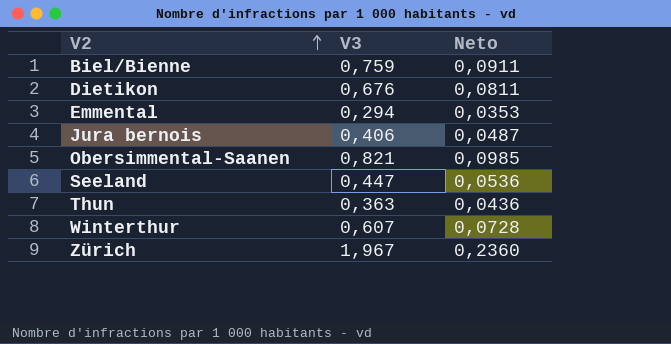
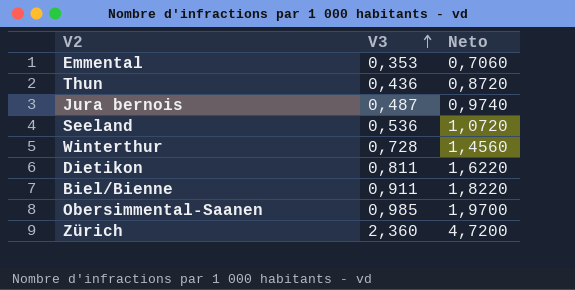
row order: V2 ascending -> V3 ascending
column Neto | formula: [V3] * 0,12 -> [V3] * 2
Emmental | V3: 0,294 -> 0,353
Thun | V3: 0,363 -> 0,436
Jura bernois | V3: 0,406 -> 0,487
Seeland | V3: 0,447 -> 0,536
Winterthur | V3: 0,607 -> 0,728
Dietikon | V3: 0,676 -> 0,811
Biel/Bienne | V3: 0,759 -> 0,911
Obersimmental-Saanen | V3: 0,821 -> 0,985
Zürich | V3: 1,967 -> 2,360

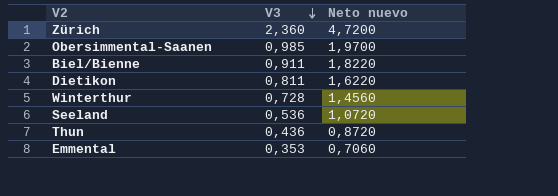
row order: V3 ascending -> V3 descending
column name: Neto -> Neto nuevo
row Jura bernois: 0,487 | 0,9740 -> none

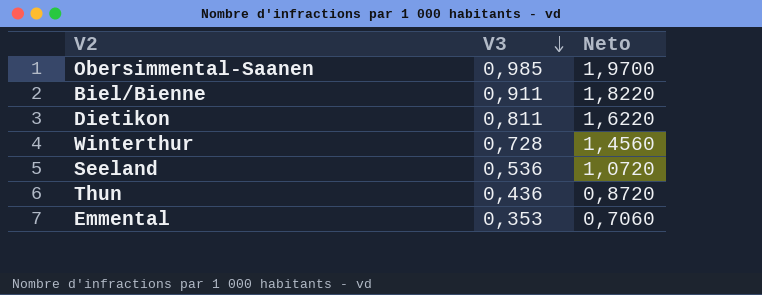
column name: Neto nuevo -> Neto
row Zürich: 2,360 | 4,7200 -> none

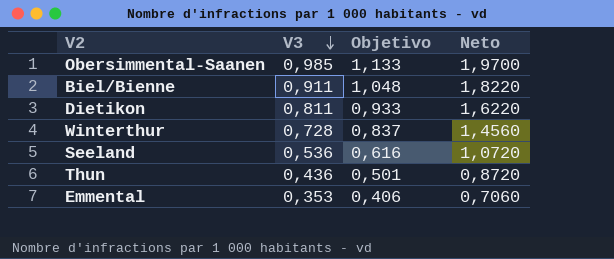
column Objetivo | formula: none -> [V3] * 1,15

